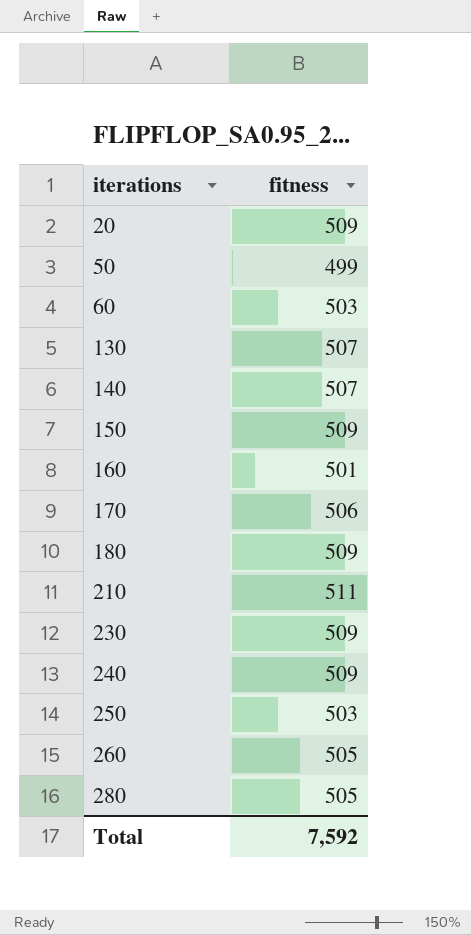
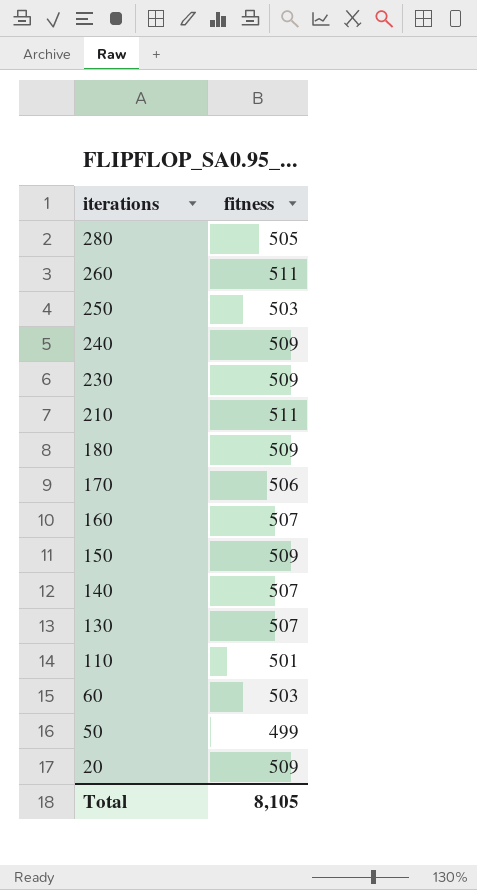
row order: iterations ascending -> iterations descending
260 | fitness: 505 -> 511
160 | fitness: 501 -> 507
row 110: none -> 501
Total | fitness: 7,592 -> 8,105

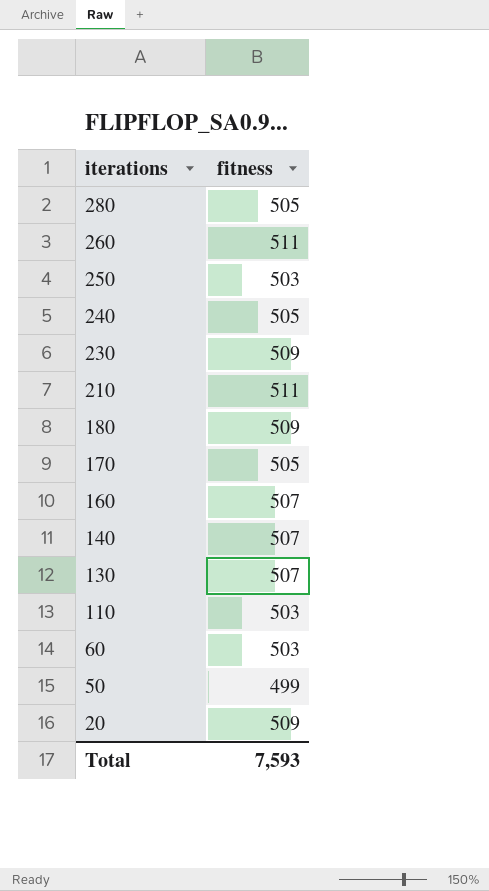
row 150: 509 -> none
240 | fitness: 509 -> 505
170 | fitness: 506 -> 505
110 | fitness: 501 -> 503
Total | fitness: 8,105 -> 7,593

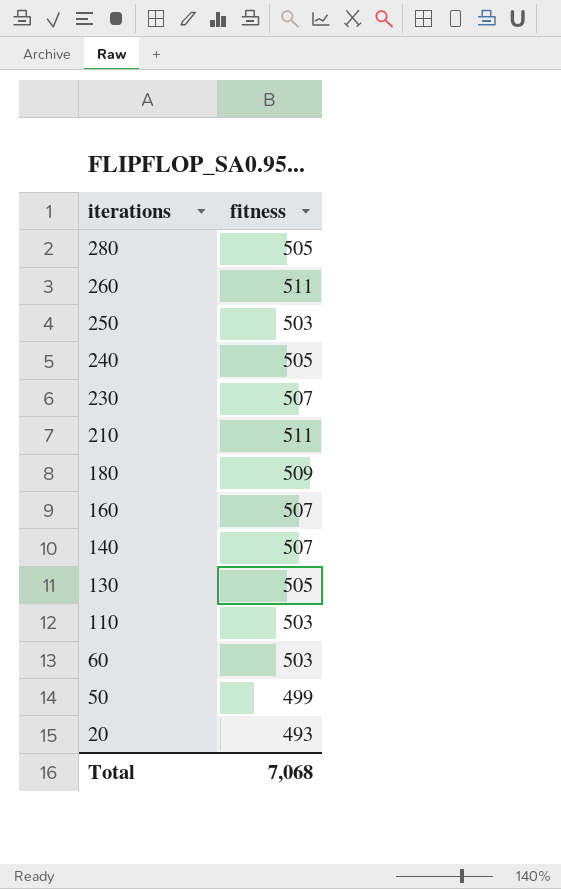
row 170: 505 -> none
230 | fitness: 509 -> 507
130 | fitness: 507 -> 505
20 | fitness: 509 -> 493
Total | fitness: 7,593 -> 7,068

